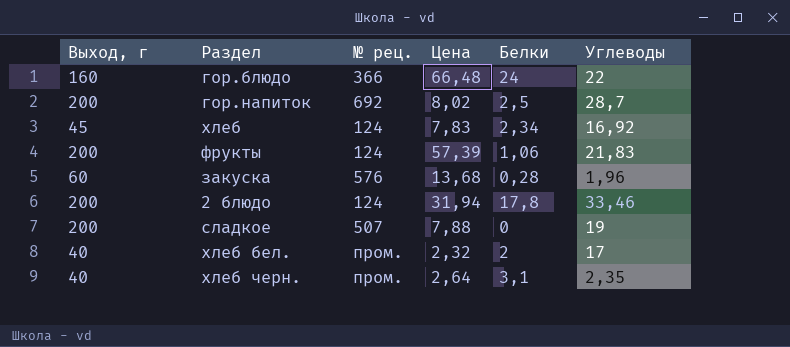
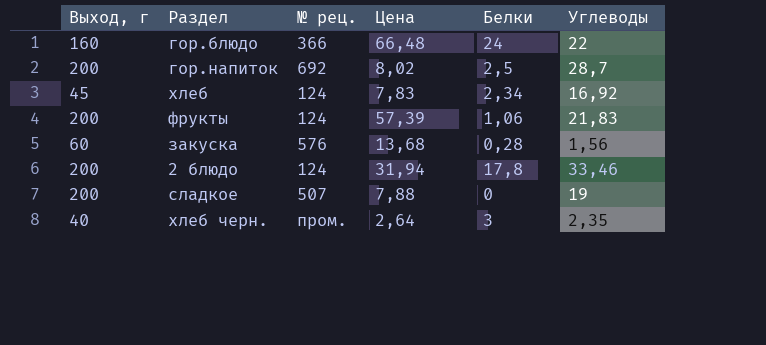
row хлеб бел.: 40 | пром. | 2,32 | 2 | 17 -> none
закуска | Углеводы: 1,96 -> 1,56
хлеб черн. | Белки: 3,1 -> 3

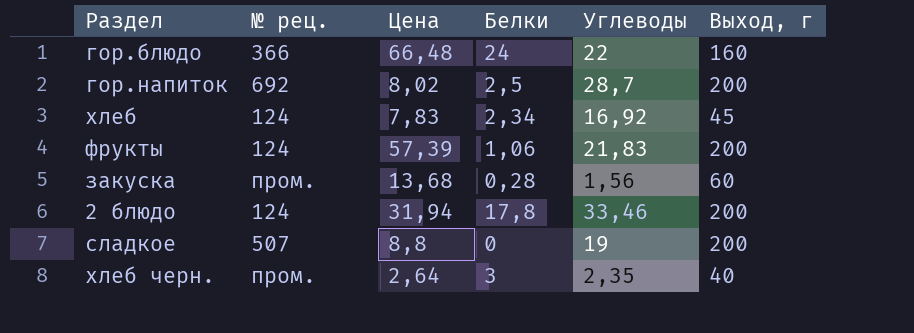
column Выход, г | position: 1 -> 6
закуска | № рец.: 576 -> пром.
сладкое | Цена: 7,88 -> 8,8

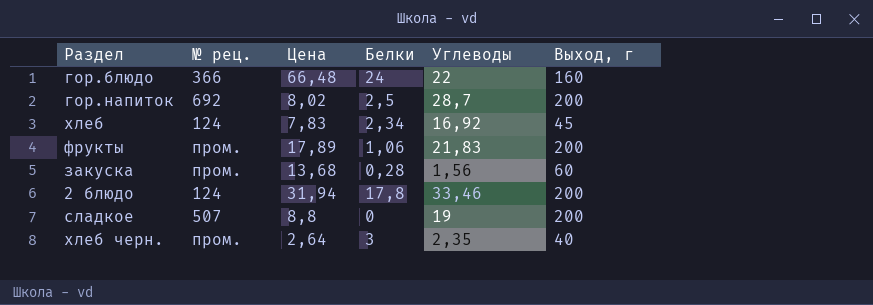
фрукты | № рец.: 124 -> пром.
фрукты | Цена: 57,39 -> 17,89

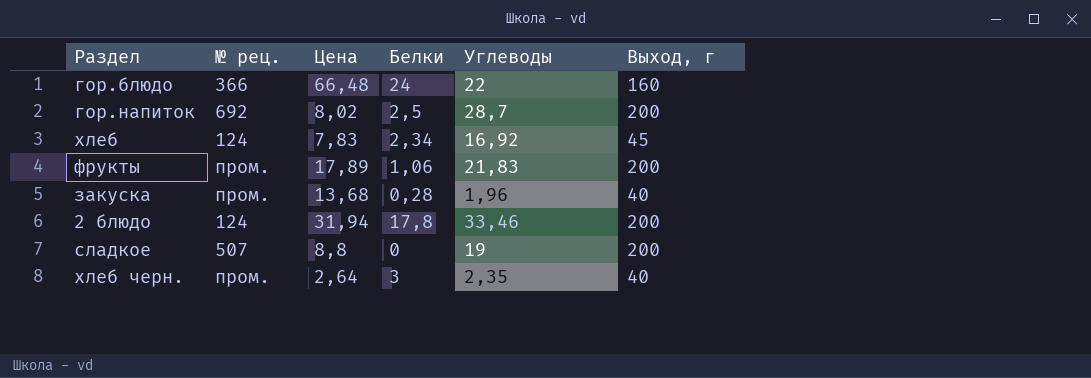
закуска | Углеводы: 1,56 -> 1,96
закуска | Выход, г: 60 -> 40

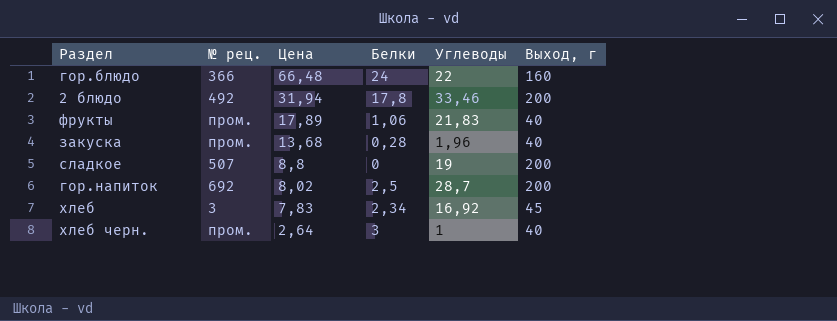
row order: none -> Цена descending
2 блюдо | № рец.: 124 -> 492
фрукты | Выход, г: 200 -> 40
хлеб | № рец.: 124 -> 3
хлеб черн. | Углеводы: 2,35 -> 1

